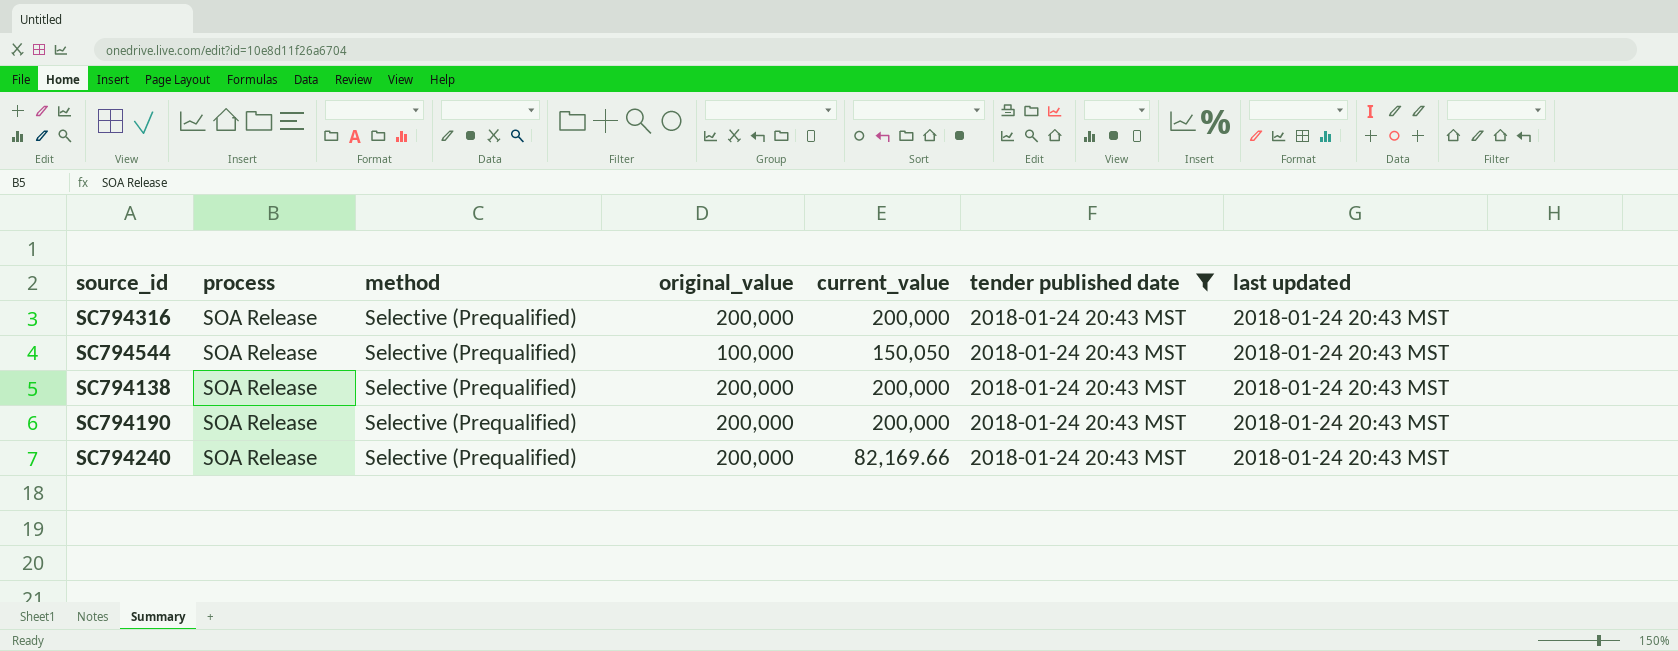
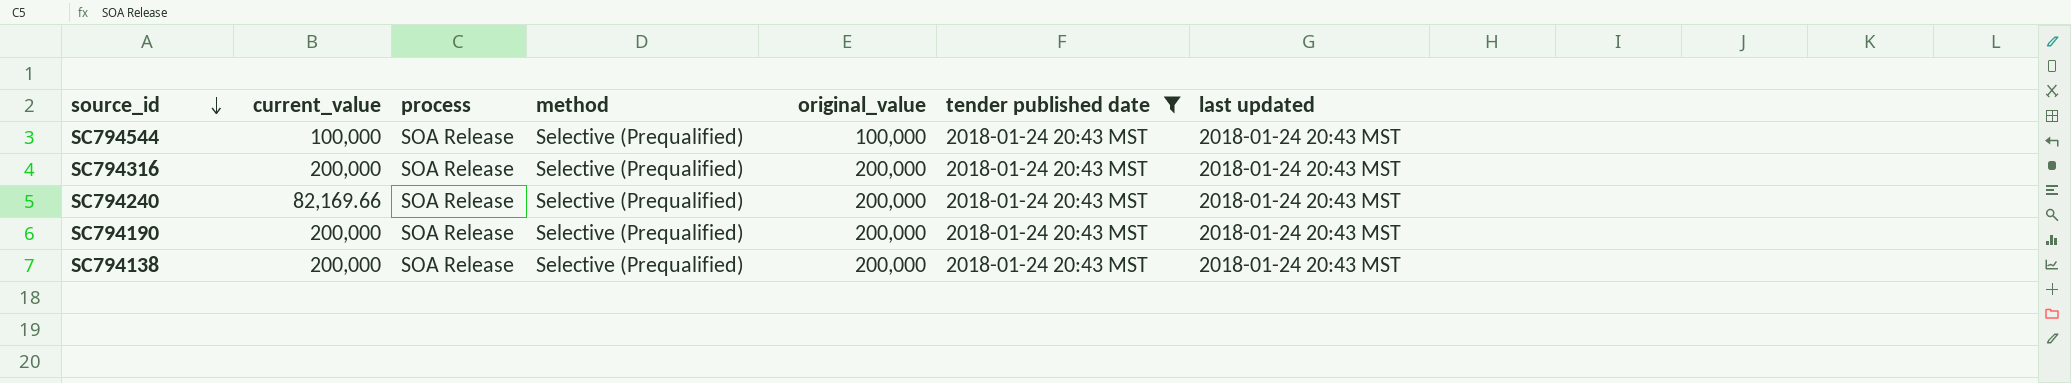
row order: none -> source_id descending
column current_value | position: 5 -> 2
SC794544 | current_value: 150,050 -> 100,000

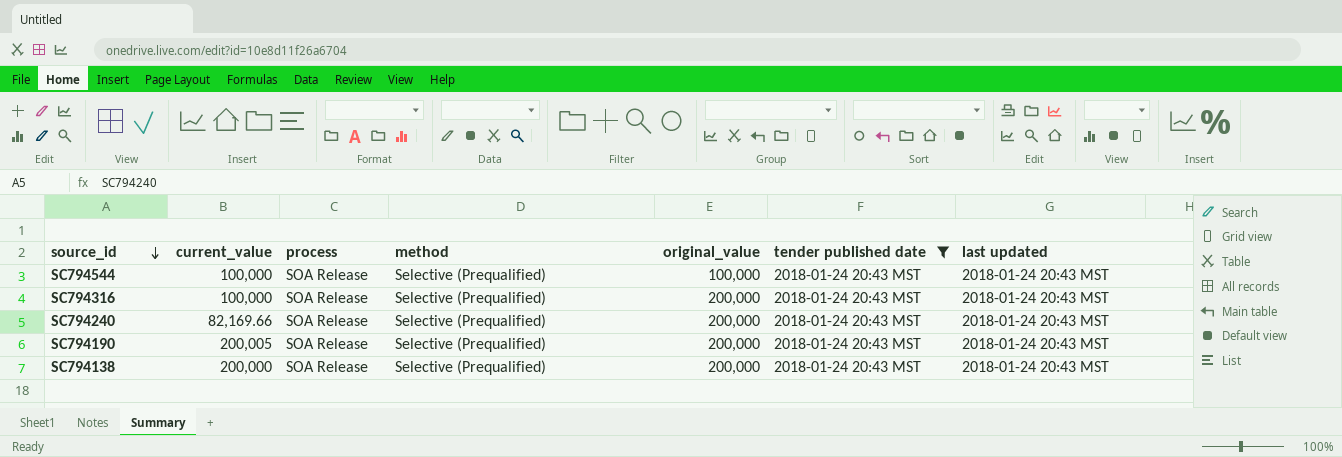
SC794316 | current_value: 200,000 -> 100,000
SC794190 | current_value: 200,000 -> 200,005

